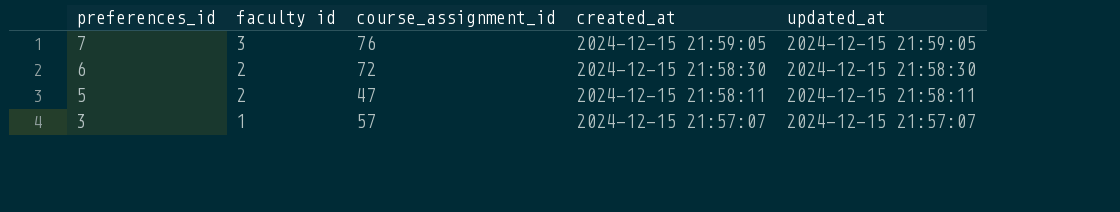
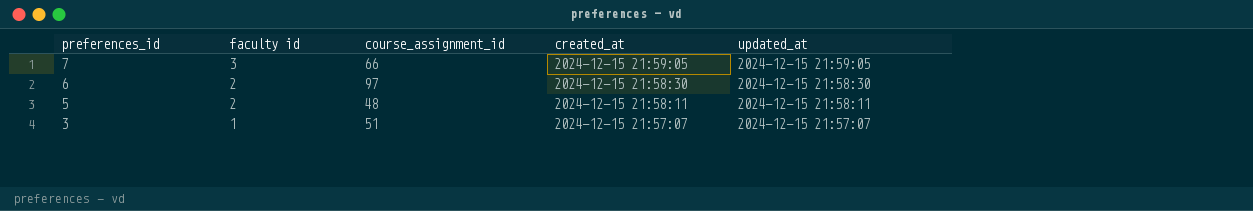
7 | course_assignment_id: 76 -> 66
6 | course_assignment_id: 72 -> 97
5 | course_assignment_id: 47 -> 48
3 | course_assignment_id: 57 -> 51

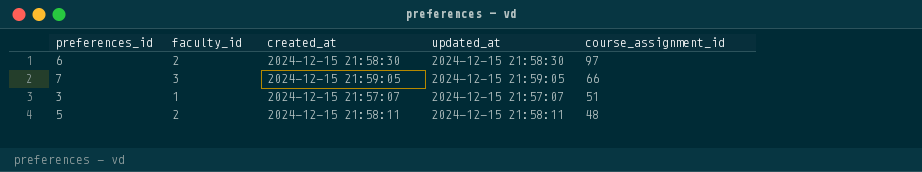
row order: preferences_id descending -> course_assignment_id descending
column name: faculty id -> faculty_id
column course_assignment_id | position: 3 -> 5

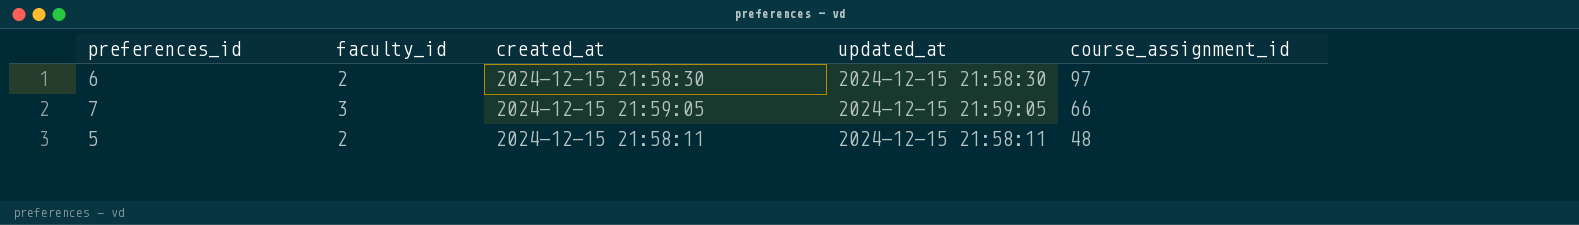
row 3: 1 | 2024-12-15 21:57:07 | 2024-12-15 21:57:07 | 51 -> none

